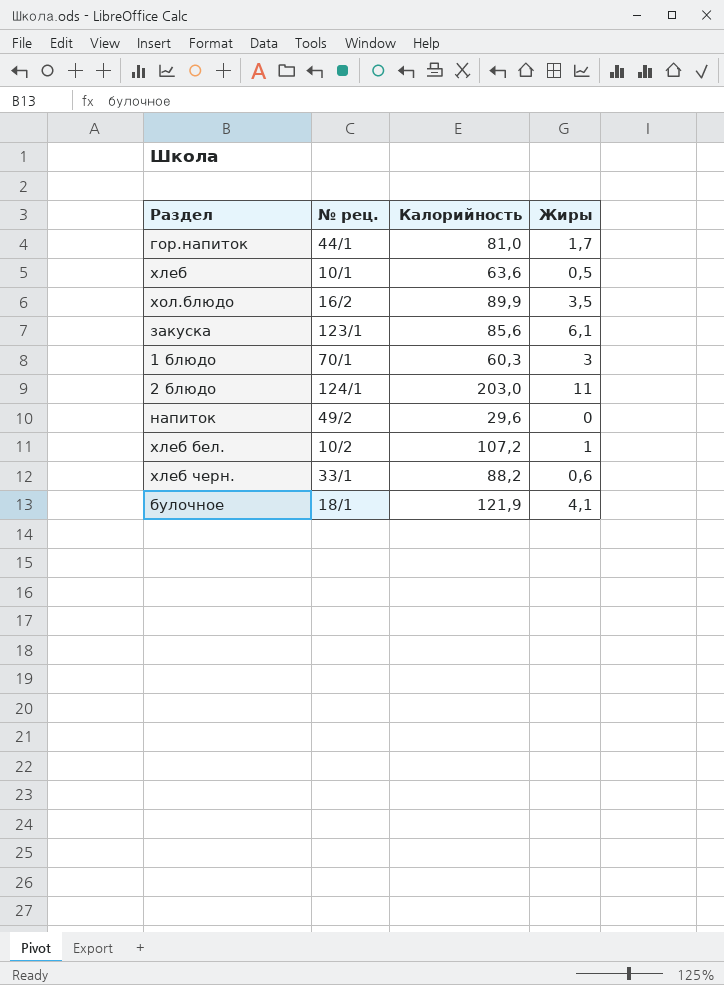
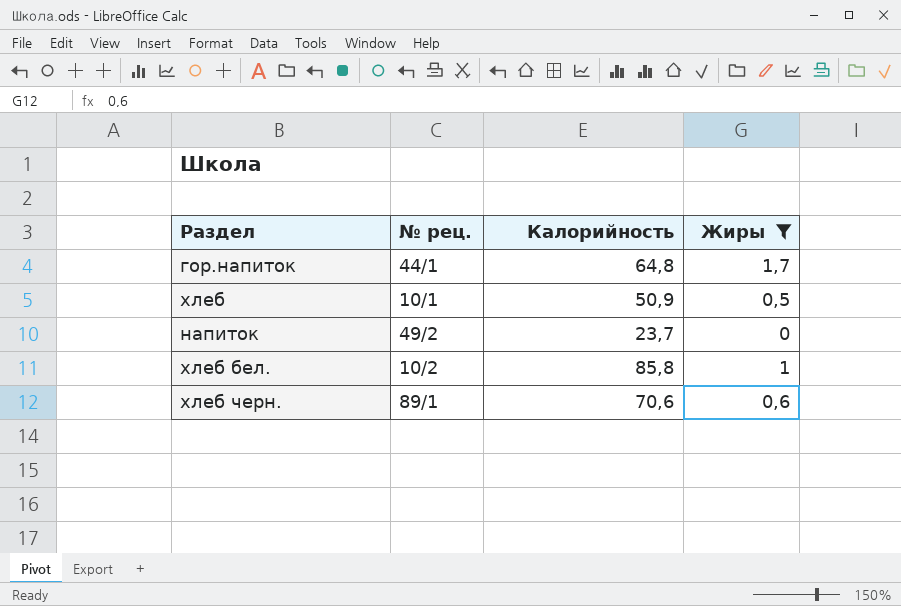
filter: none -> Жиры <= 1,7
гор.напиток | Калорийность: 81,0 -> 64,8
хлеб | Калорийность: 63,6 -> 50,9
напиток | Калорийность: 29,6 -> 23,7
хлеб бел. | Калорийность: 107,2 -> 85,8
хлеб черн. | № рец.: 33/1 -> 89/1
хлеб черн. | Калорийность: 88,2 -> 70,6

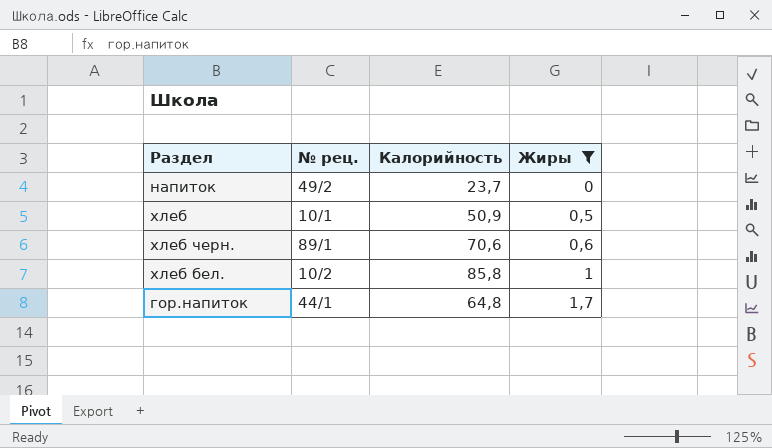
row order: none -> Жиры ascending

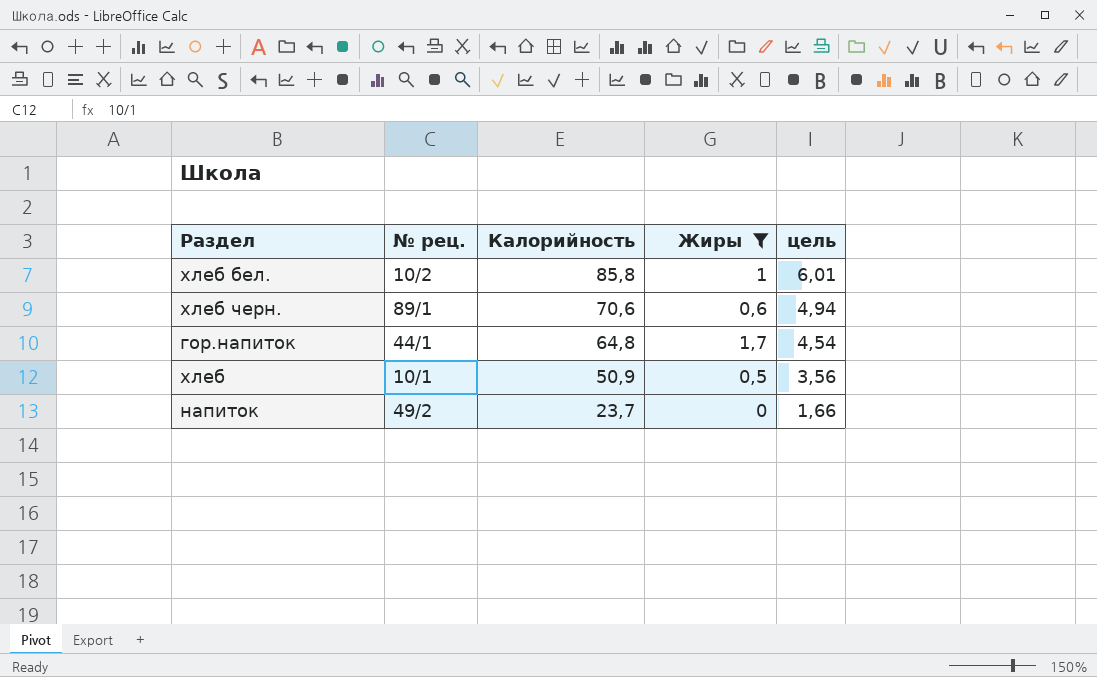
row order: Жиры ascending -> Калорийность descending
column цель | formula: none -> [Калорийность] * 0,07

